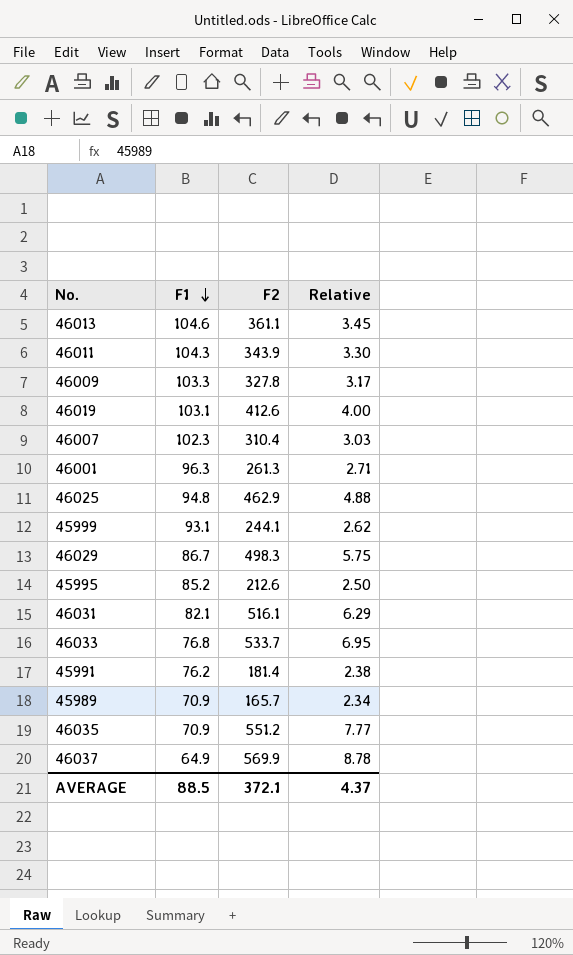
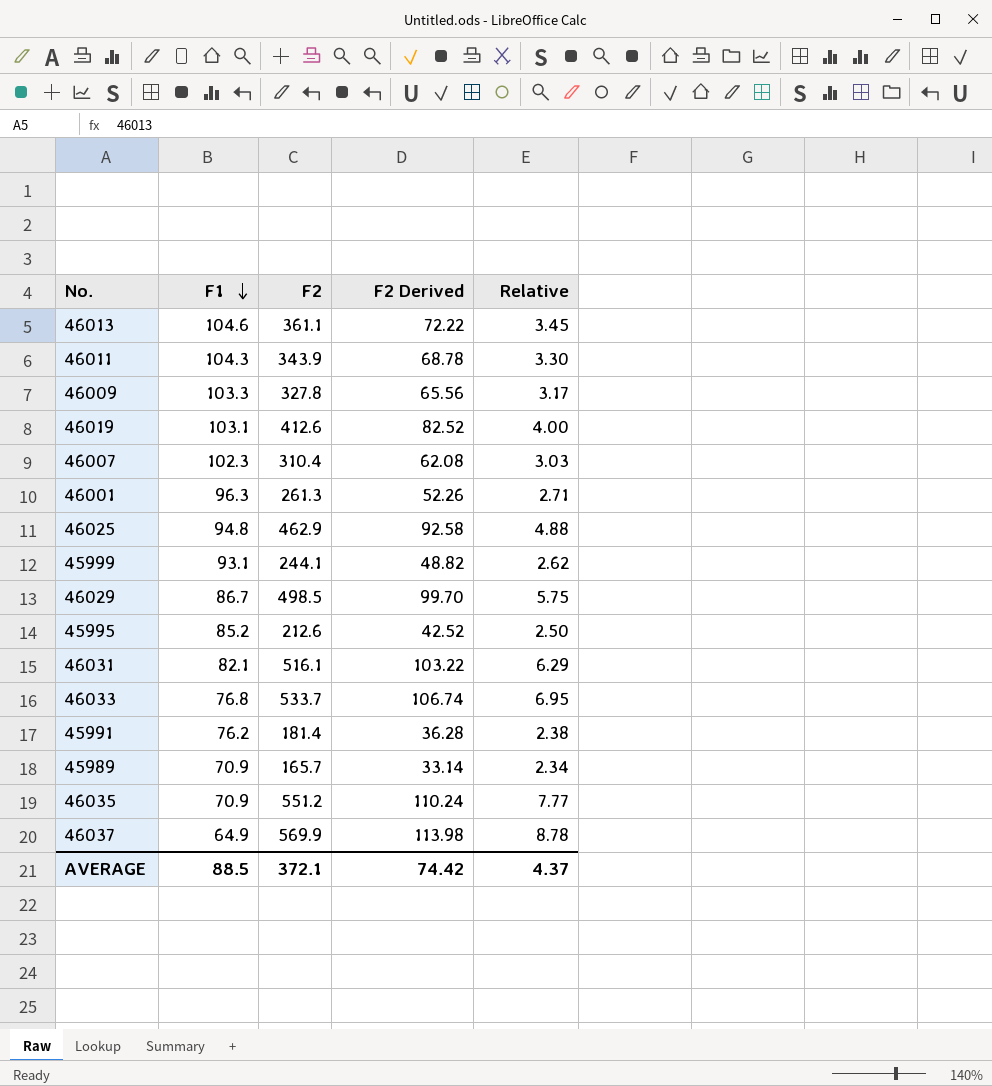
column F2 Derived | formula: none -> [F2] * 0.2
46029 | F2: 498.3 -> 498.5

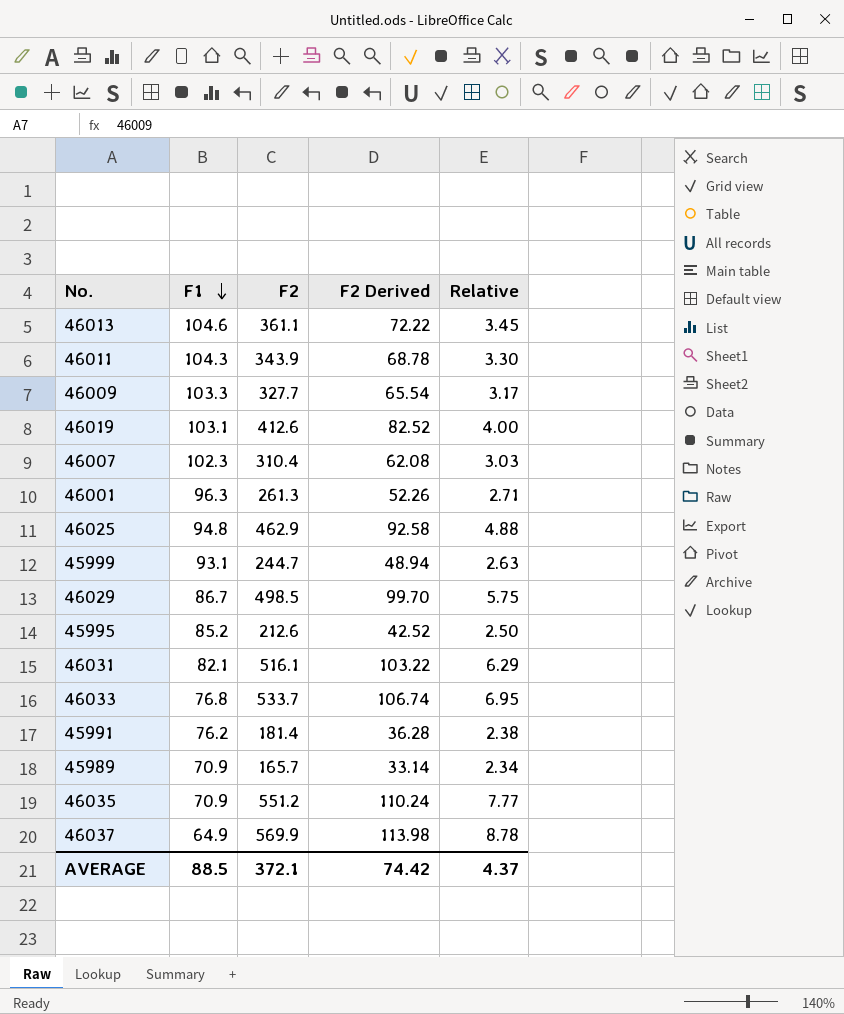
46009 | F2: 327.8 -> 327.7
46009 | F2 Derived: 65.56 -> 65.54
45999 | F2: 244.1 -> 244.7
45999 | F2 Derived: 48.82 -> 48.94
45999 | Relative: 2.62 -> 2.63

